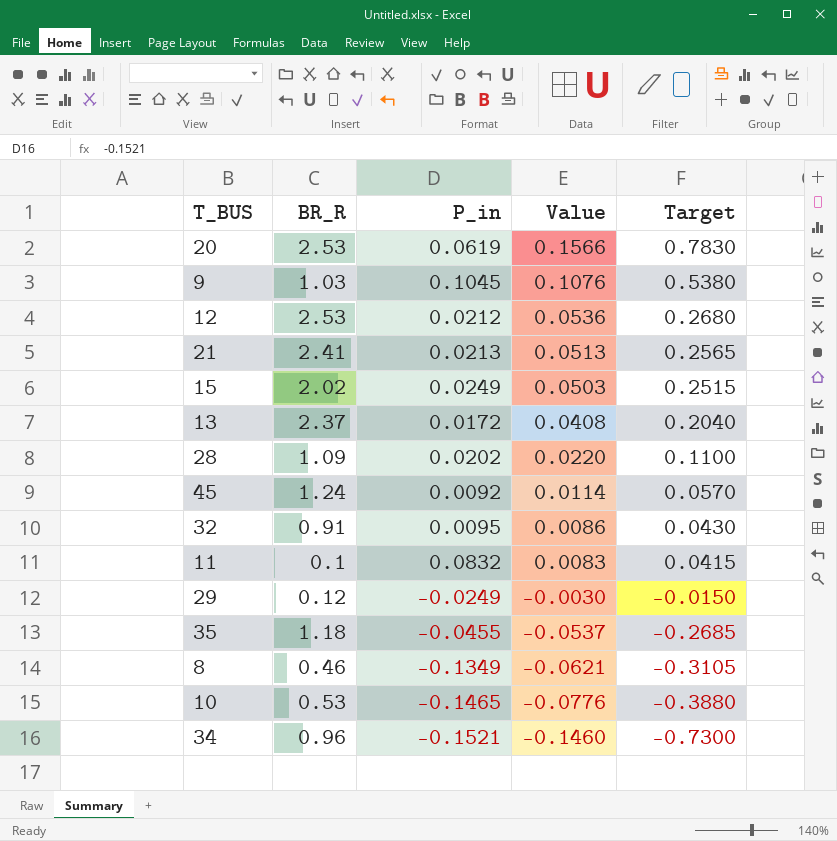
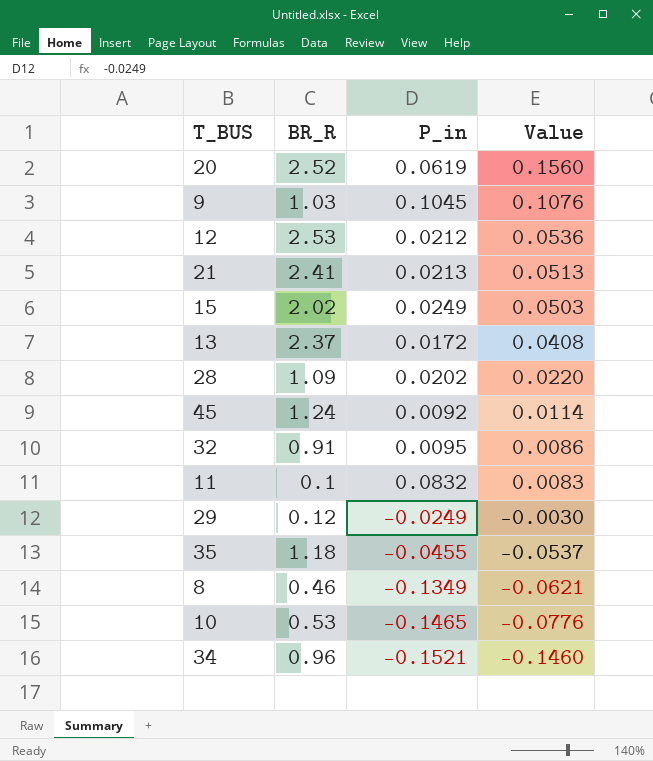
column Target | formula: [Value] * 5 -> none
20 | BR_R: 2.53 -> 2.52
20 | Value: 0.1566 -> 0.1560

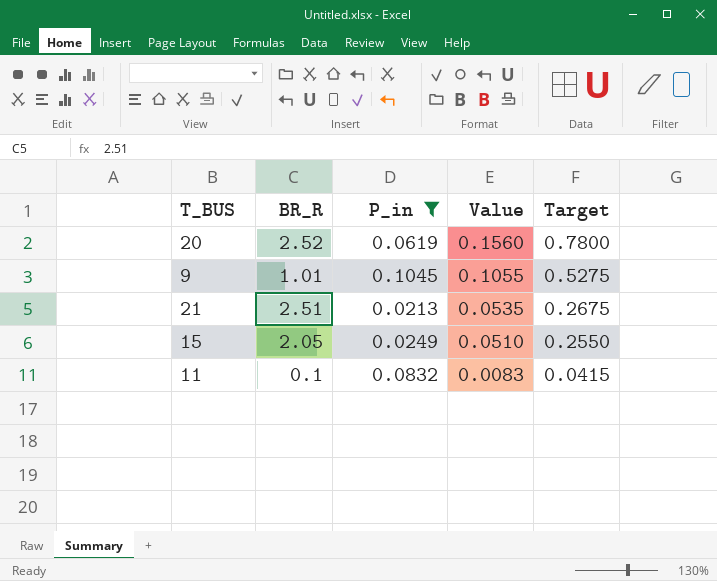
filter: none -> P_in >= 0.0213
column Target | formula: none -> [Value] * 5
9 | BR_R: 1.03 -> 1.01
9 | Value: 0.1076 -> 0.1055
21 | BR_R: 2.41 -> 2.51
21 | Value: 0.0513 -> 0.0535
15 | BR_R: 2.02 -> 2.05
15 | Value: 0.0503 -> 0.0510

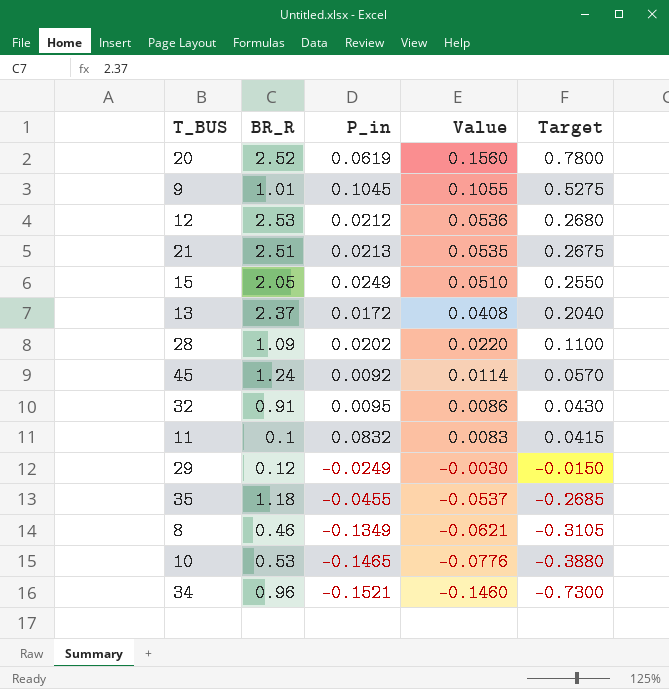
filter: P_in >= 0.0213 -> none

